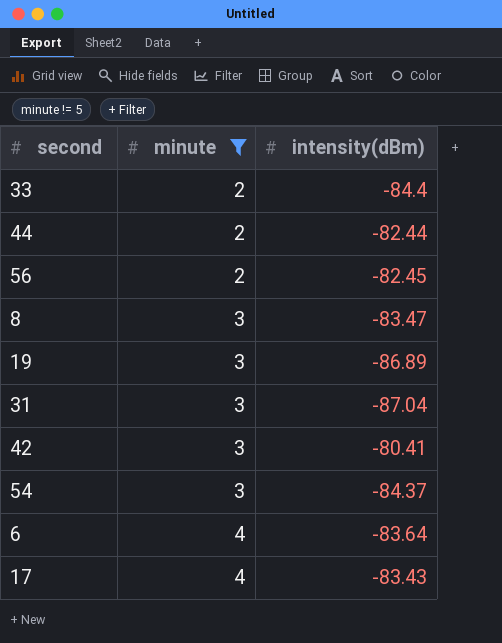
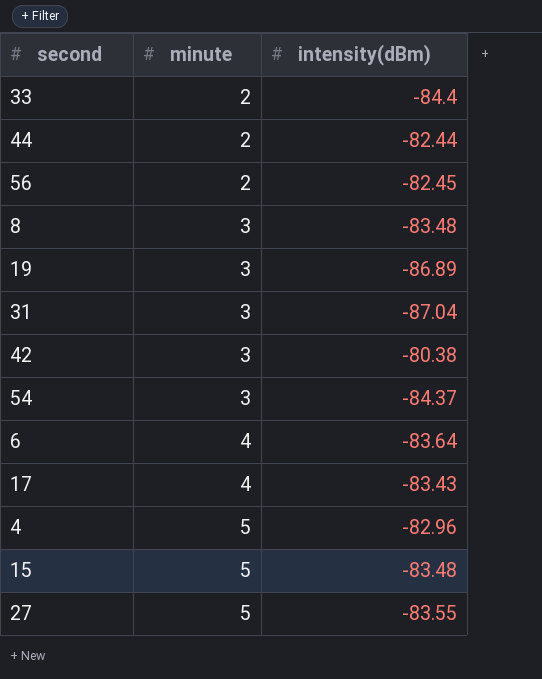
filter: minute != 5 -> none
8 | intensity(dBm): -83.47 -> -83.48
42 | intensity(dBm): -80.41 -> -80.38

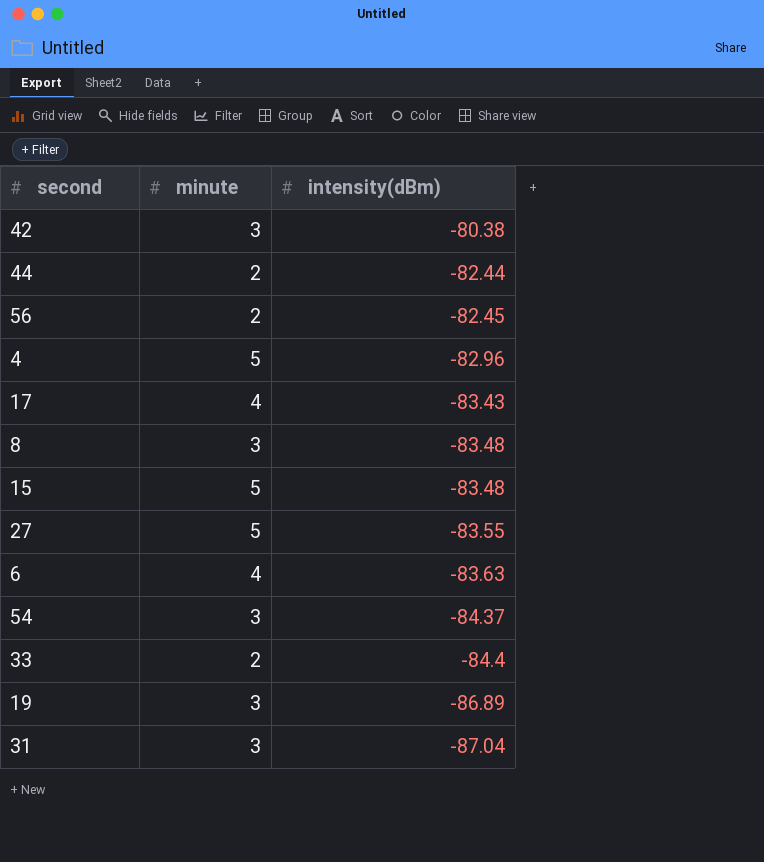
row order: minute ascending -> intensity(dBm) descending
6 | intensity(dBm): -83.64 -> -83.63

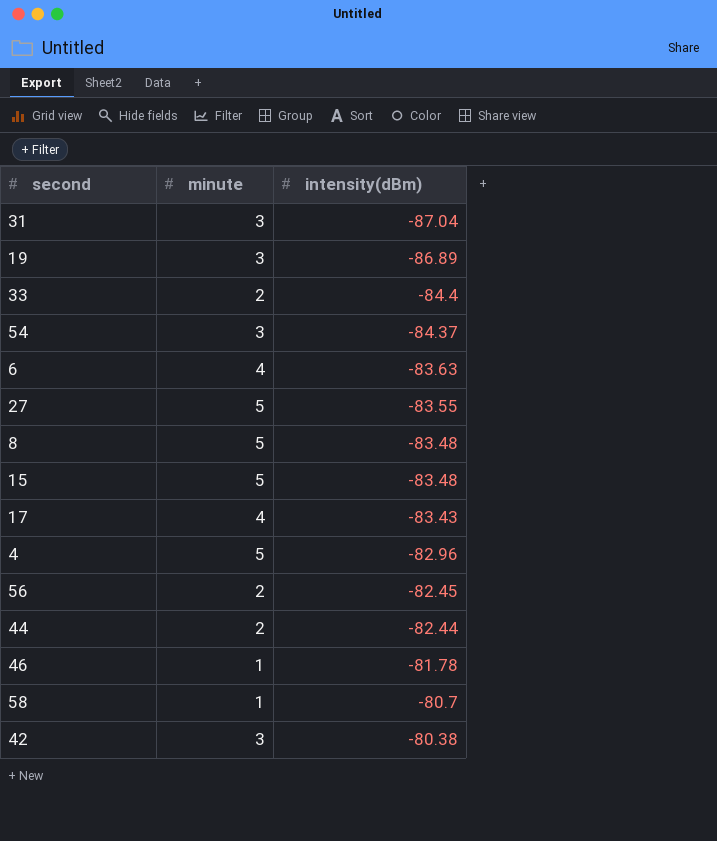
row order: intensity(dBm) descending -> intensity(dBm) ascending
8 | minute: 3 -> 5
row 46: none -> 1 | -81.78
row 58: none -> 1 | -80.7

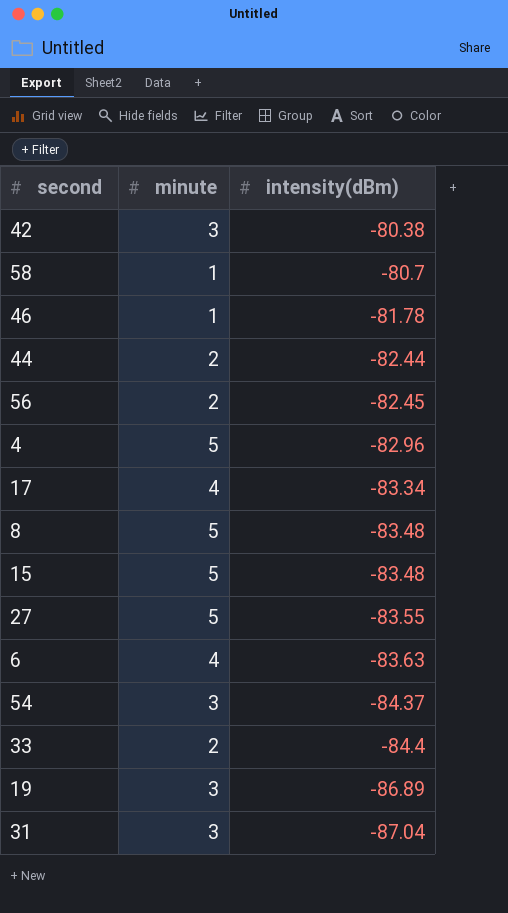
row order: intensity(dBm) ascending -> intensity(dBm) descending
17 | intensity(dBm): -83.43 -> -83.34

